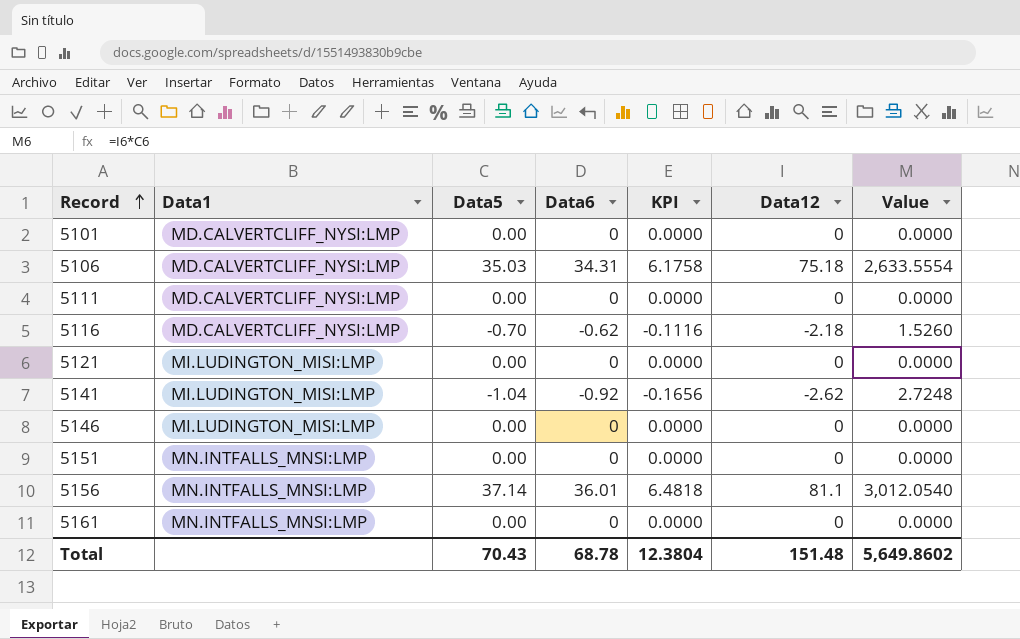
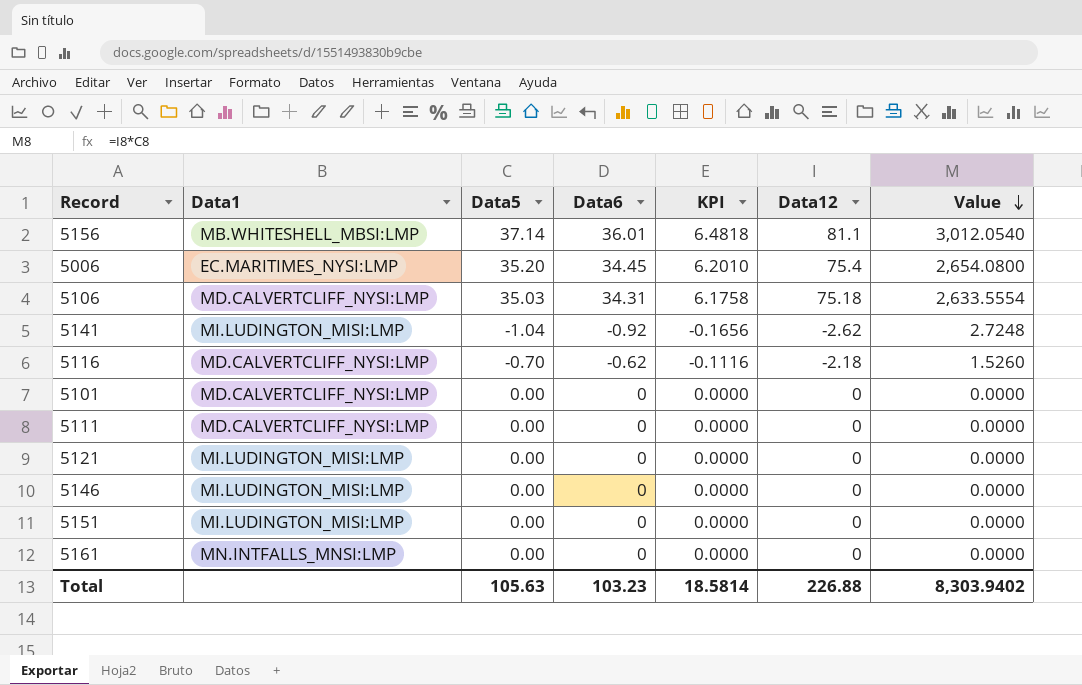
row order: Record ascending -> Value descending
5156 | Data1: MN.INTFALLS_MNSI:LMP -> MB.WHITESHELL_MBSI:LMP
row 5006: none -> EC.MARITIMES_NYSI:LMP | 35.20 | 34.45 | 6.2010 | 75.4 | 2,654.0800
5151 | Data1: MN.INTFALLS_MNSI:LMP -> MI.LUDINGTON_MISI:LMP
Total | Data5: 70.43 -> 105.63
Total | Data6: 68.78 -> 103.23
Total | KPI: 12.3804 -> 18.5814
Total | Data12: 151.48 -> 226.88
Total | Value: 5,649.8602 -> 8,303.9402

